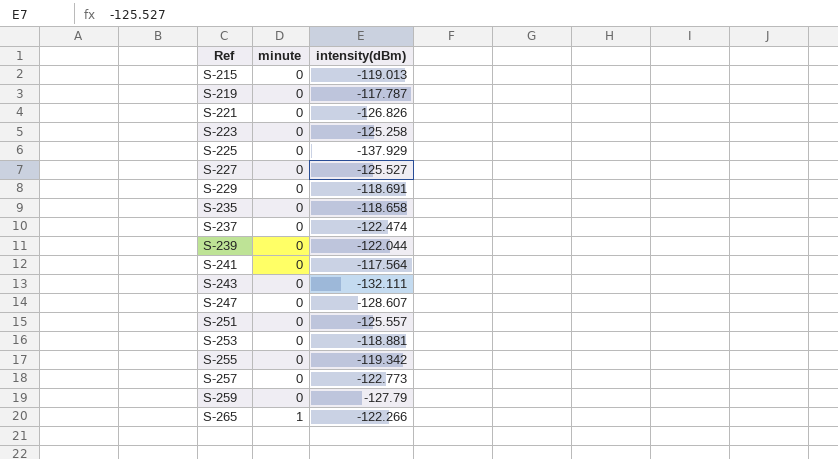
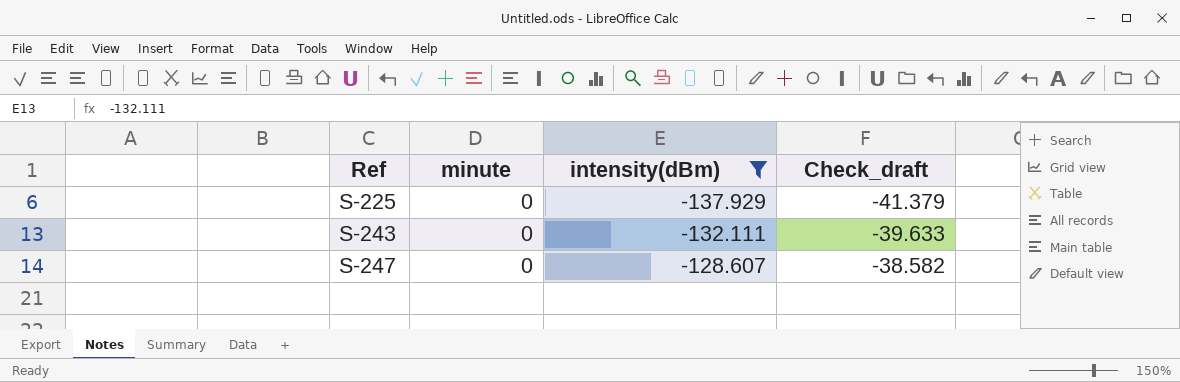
filter: none -> intensity(dBm) <= -128.607
column Check_draft | formula: none -> [intensity(dBm)] * 0.3

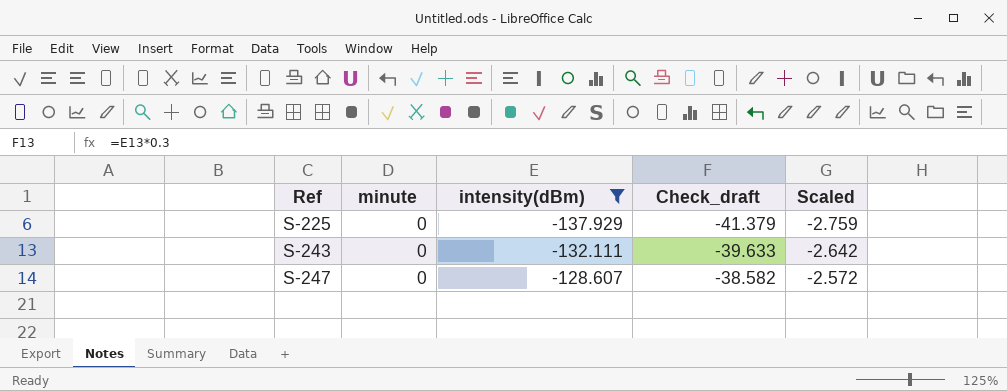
column Scaled | formula: none -> [intensity(dBm)] * 0.02

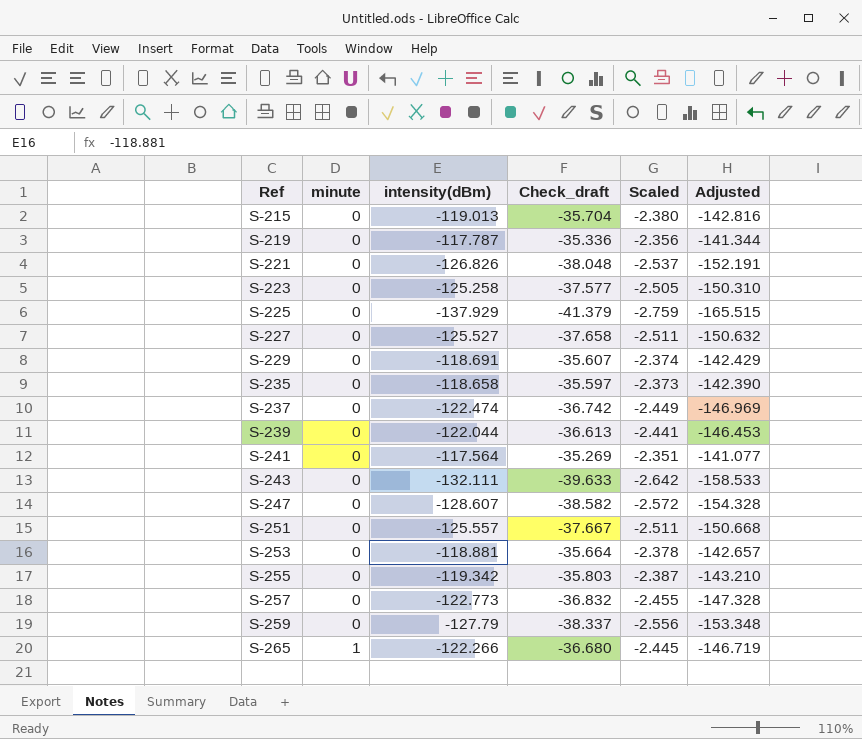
filter: intensity(dBm) <= -128.607 -> none
column Adjusted | formula: none -> [intensity(dBm)] * 1.2

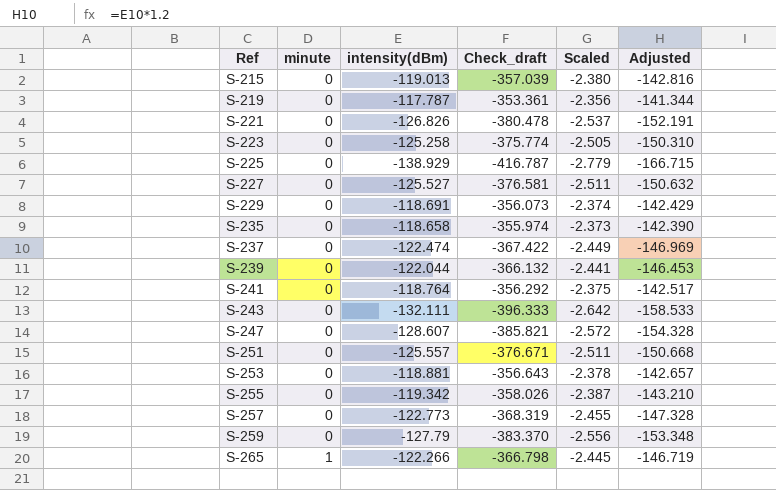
column Check_draft | formula: [intensity(dBm)] * 0.3 -> [intensity(dBm)] * 3
S-225 | intensity(dBm): -137.929 -> -138.929
S-225 | Scaled: -2.759 -> -2.779
S-225 | Adjusted: -165.515 -> -166.715
S-241 | intensity(dBm): -117.564 -> -118.764
S-241 | Scaled: -2.351 -> -2.375
S-241 | Adjusted: -141.077 -> -142.517

